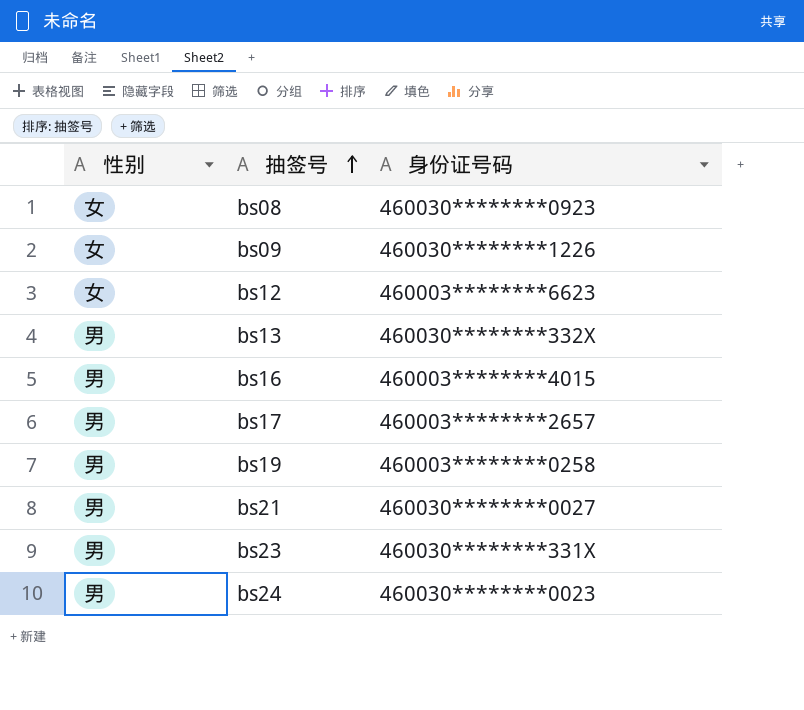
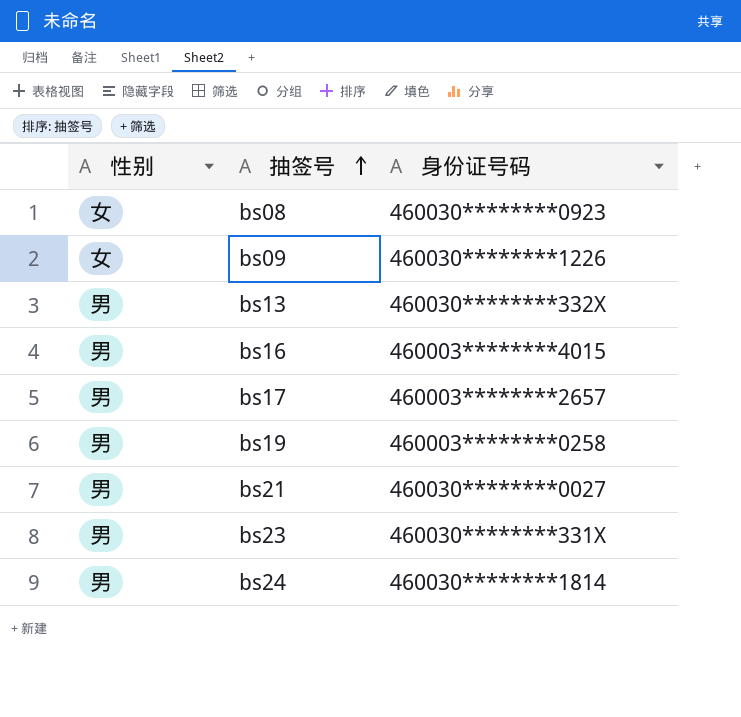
row bs12: 女 | 460003********6623 -> none
bs24 | 身份证号码: 460030********0023 -> 460030********1814

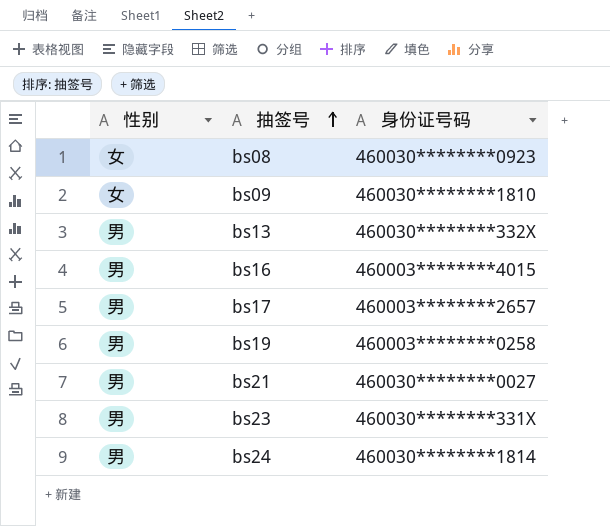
bs09 | 身份证号码: 460030********1226 -> 460030********1810

